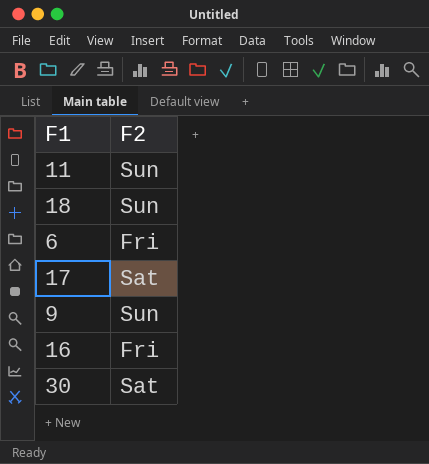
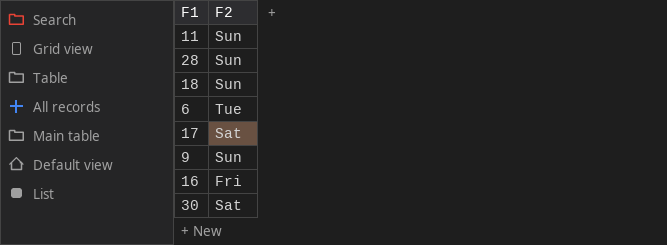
row 28: none -> Sun
6 | F2: Fri -> Tue

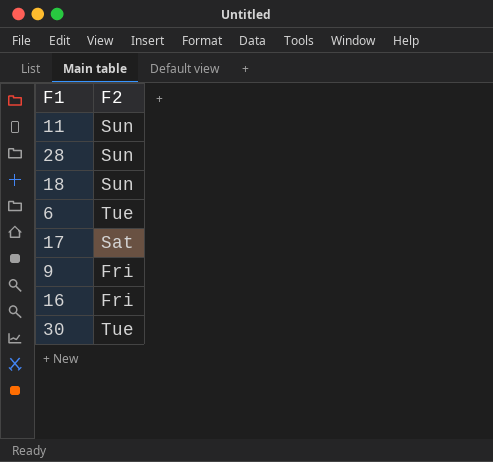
9 | F2: Sun -> Fri
30 | F2: Sat -> Tue

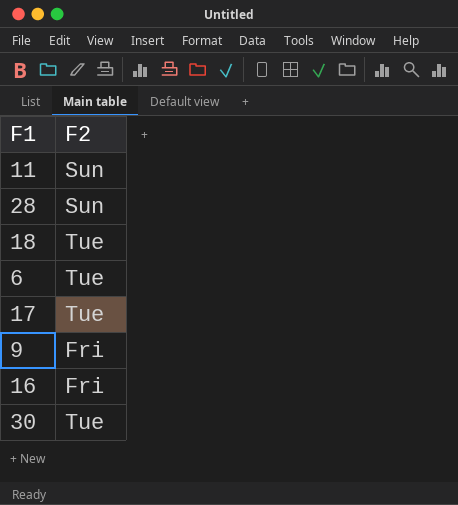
18 | F2: Sun -> Tue
17 | F2: Sat -> Tue

